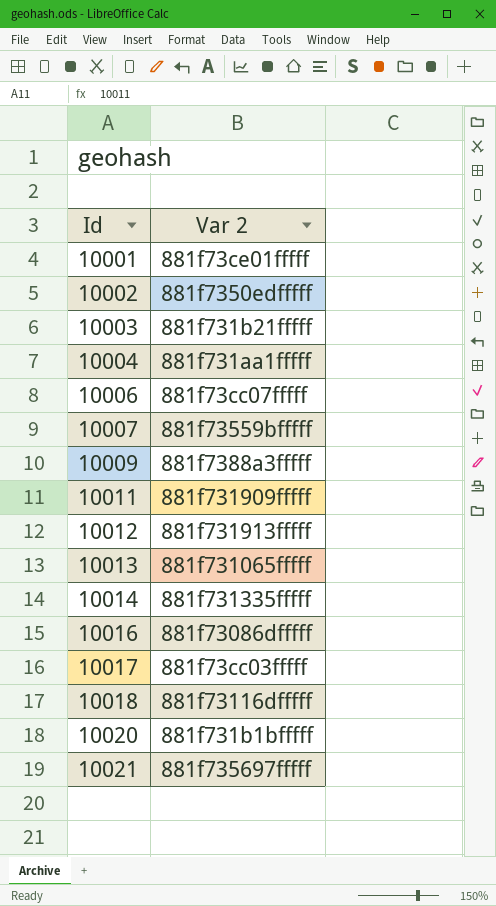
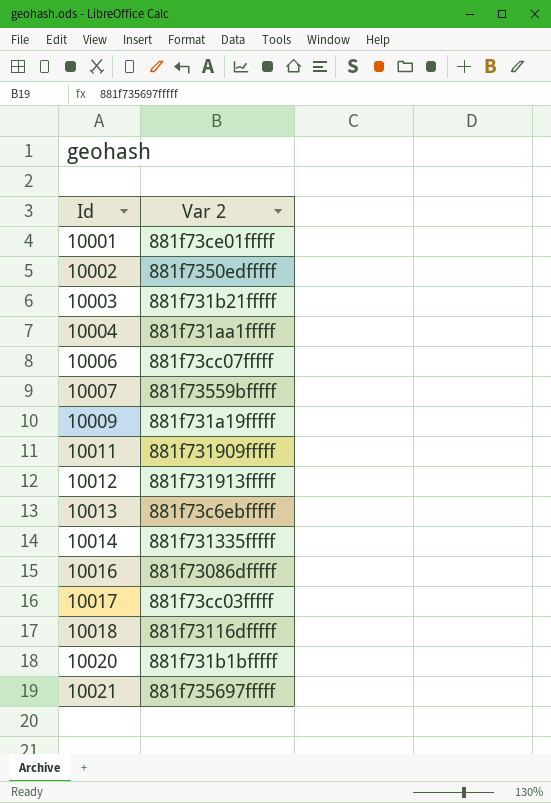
10009 | Var 2: 881f7388a3fffff -> 881f731a19fffff
10013 | Var 2: 881f731065fffff -> 881f73c6ebfffff

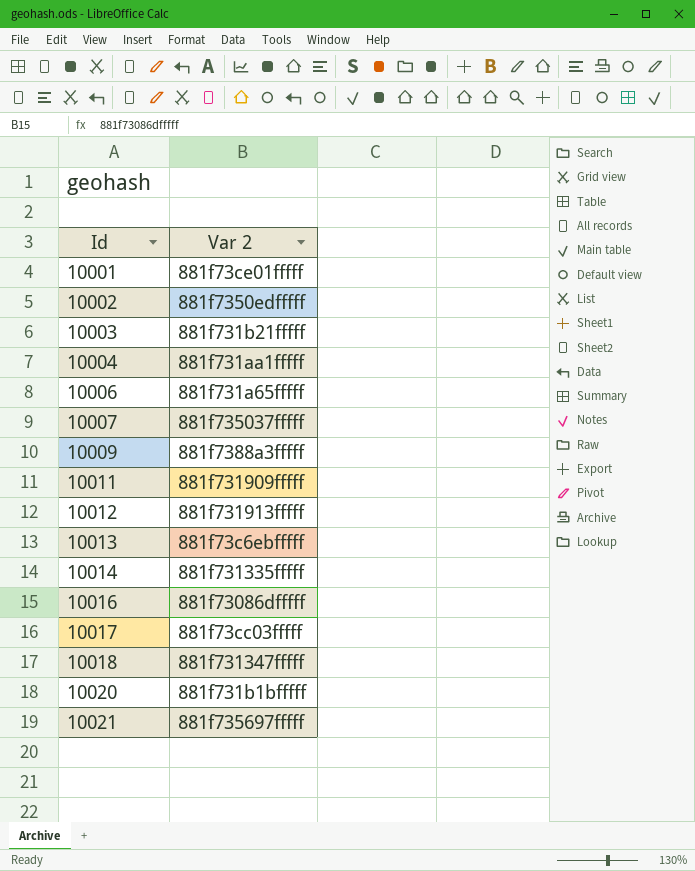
10006 | Var 2: 881f73cc07fffff -> 881f731a65fffff
10007 | Var 2: 881f73559bfffff -> 881f735037fffff
10009 | Var 2: 881f731a19fffff -> 881f7388a3fffff
10018 | Var 2: 881f73116dfffff -> 881f731347fffff

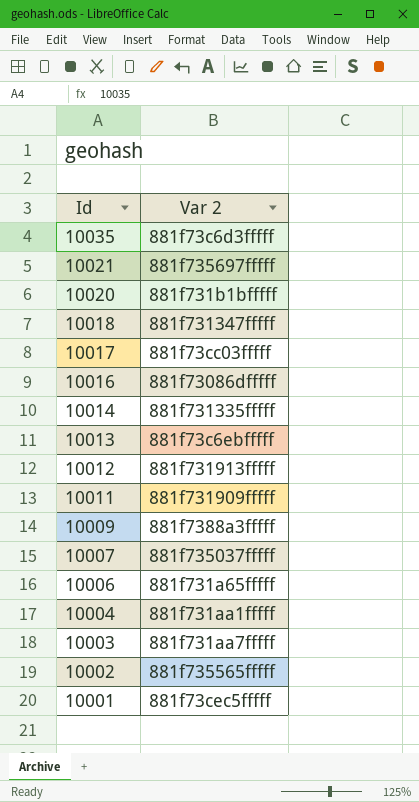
row order: Id ascending -> Id descending
row 10035: none -> 881f73c6d3fffff
10003 | Var 2: 881f731b21fffff -> 881f731aa7fffff
10002 | Var 2: 881f7350edfffff -> 881f735565fffff
10001 | Var 2: 881f73ce01fffff -> 881f73cec5fffff

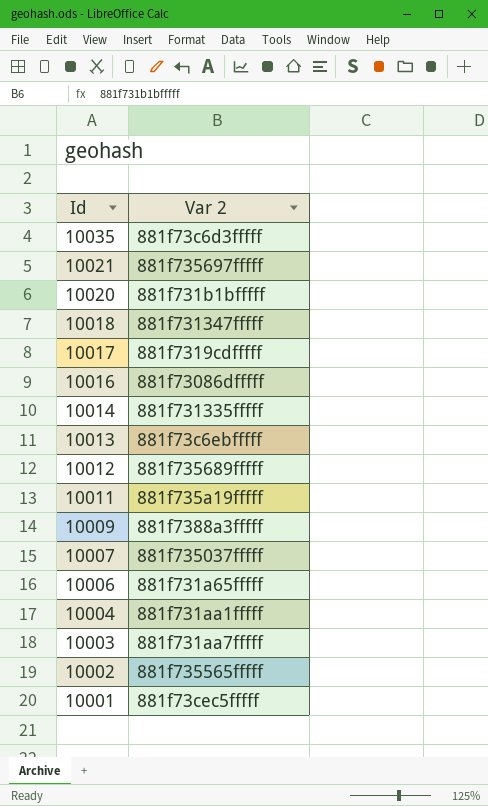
10017 | Var 2: 881f73cc03fffff -> 881f7319cdfffff
10012 | Var 2: 881f731913fffff -> 881f735689fffff
10011 | Var 2: 881f731909fffff -> 881f735a19fffff

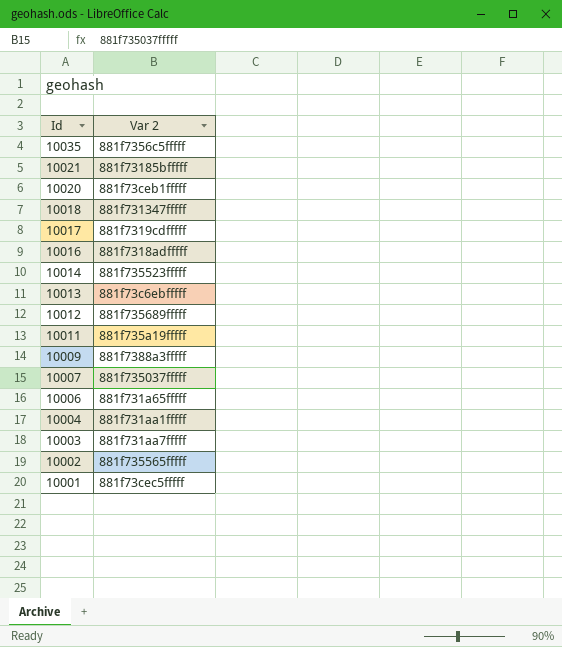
10035 | Var 2: 881f73c6d3fffff -> 881f7356c5fffff
10021 | Var 2: 881f735697fffff -> 881f73185bfffff
10020 | Var 2: 881f731b1bfffff -> 881f73ceb1fffff
10016 | Var 2: 881f73086dfffff -> 881f7318adfffff
10014 | Var 2: 881f731335fffff -> 881f735523fffff

